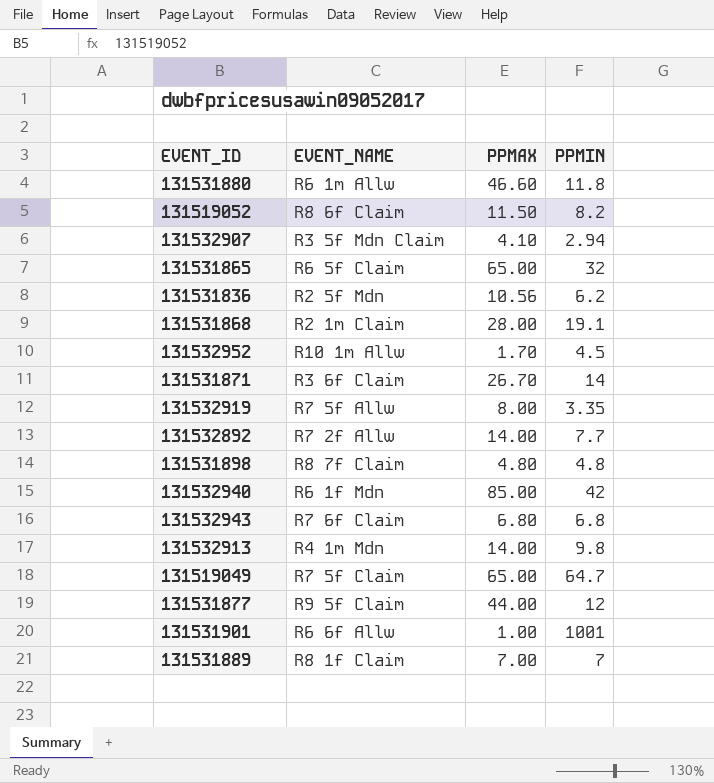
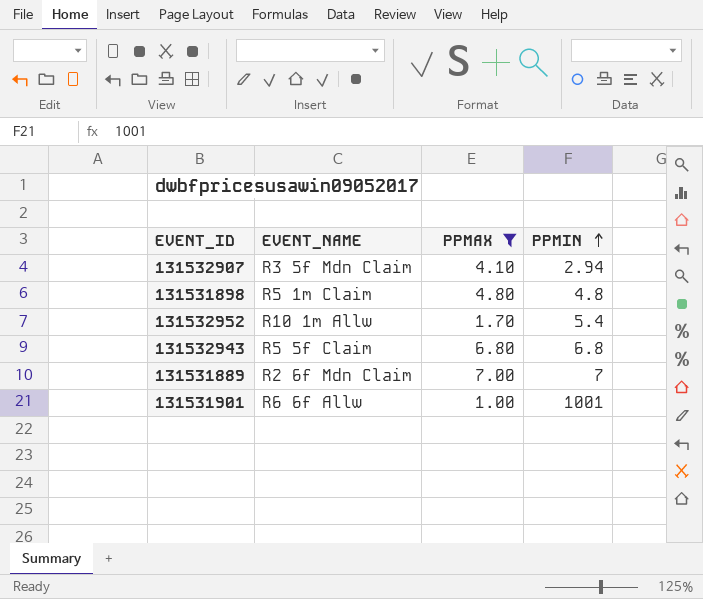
filter: none -> PPMAX <= 7.00
row order: none -> PPMIN ascending
131531898 | EVENT_NAME: R8 7f Claim -> R5 1m Claim
131532952 | PPMIN: 4.5 -> 5.4
131532943 | EVENT_NAME: R7 6f Claim -> R5 5f Claim
131531889 | EVENT_NAME: R8 1f Claim -> R2 6f Mdn Claim

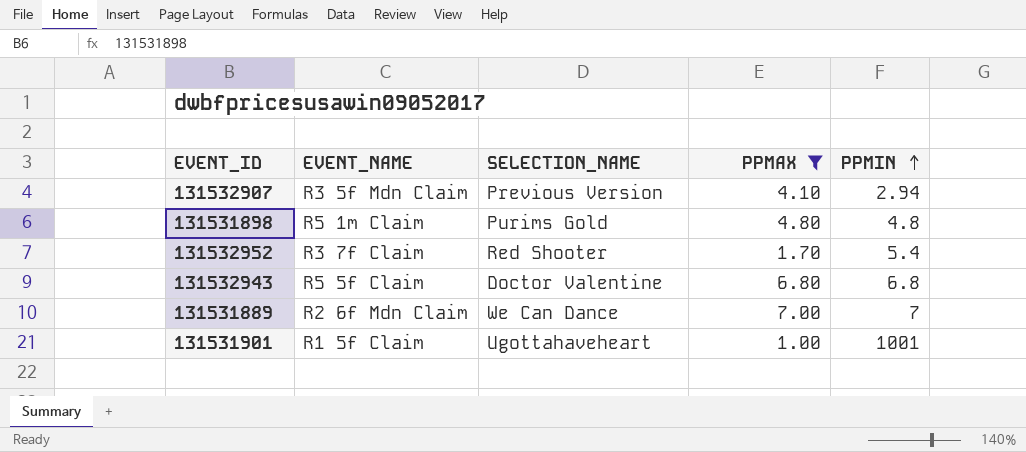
column SELECTION_NAME | position: none -> 3
131532952 | EVENT_NAME: R10 1m Allw -> R3 7f Claim
131531901 | EVENT_NAME: R6 6f Allw -> R1 5f Claim

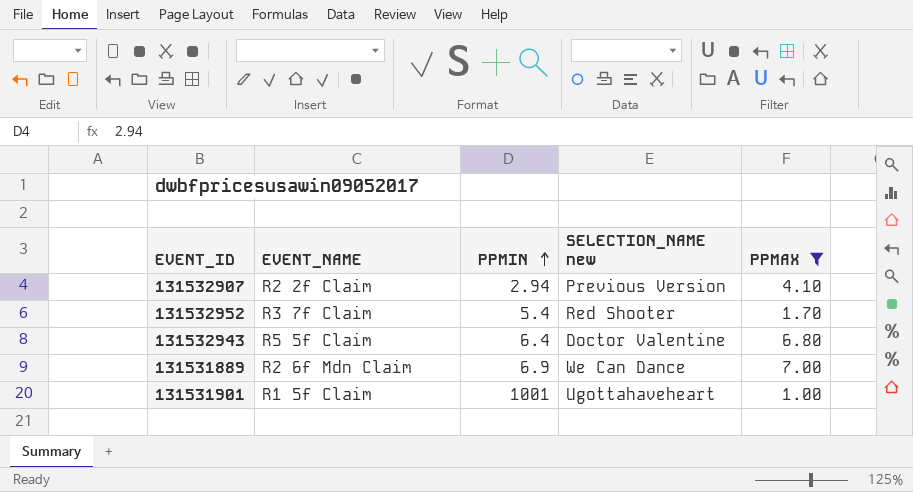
column PPMIN | position: 5 -> 3
column name: SELECTION_NAME -> SELECTION_NAME new
row 131531898: R5 1m Claim | Purims Gold | 4.80 | 4.8 -> none
131532907 | EVENT_NAME: R3 5f Mdn Claim -> R2 2f Claim
131532943 | PPMIN: 6.8 -> 6.4
131531889 | PPMIN: 7 -> 6.9

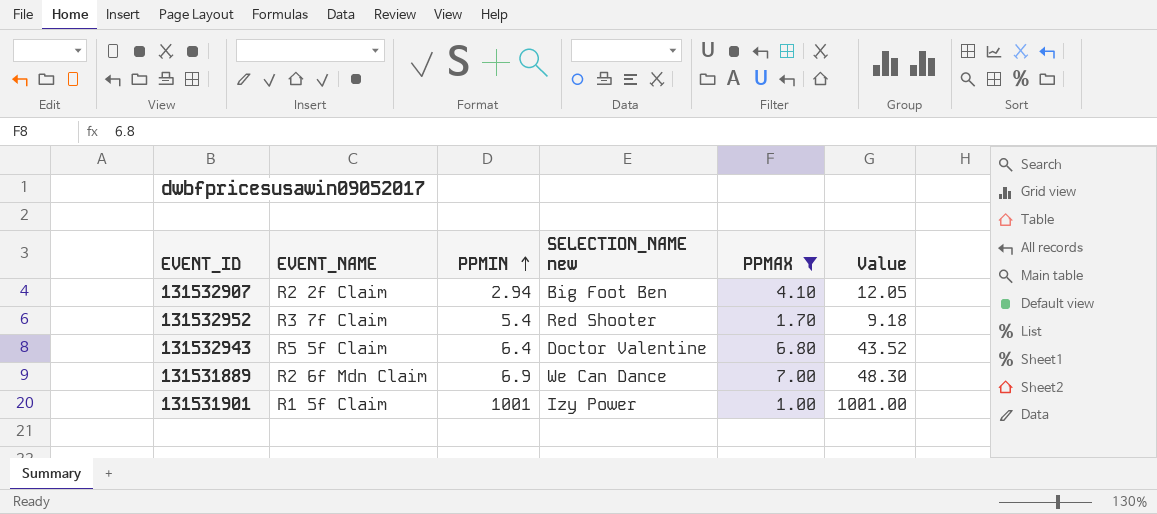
column Value | formula: none -> [PPMIN] * [PPMAX]
131532907 | SELECTION_NAME new: Previous Version -> Big Foot Ben
131531901 | SELECTION_NAME new: Ugottahaveheart -> Izy Power

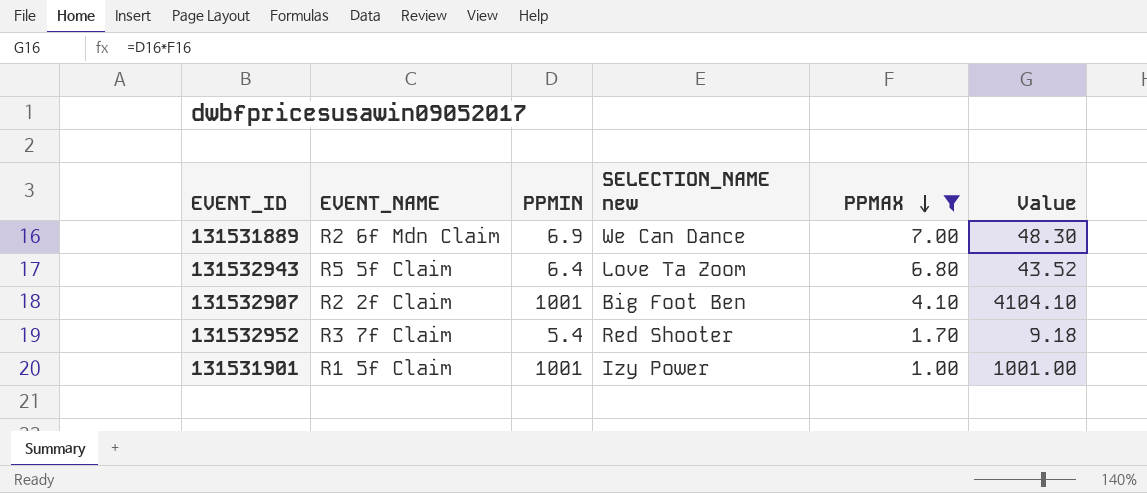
row order: PPMIN ascending -> PPMAX descending
131532943 | SELECTION_NAME new: Doctor Valentine -> Love Ta Zoom
131532907 | PPMIN: 2.94 -> 1001
131532907 | Value: 12.05 -> 4104.10

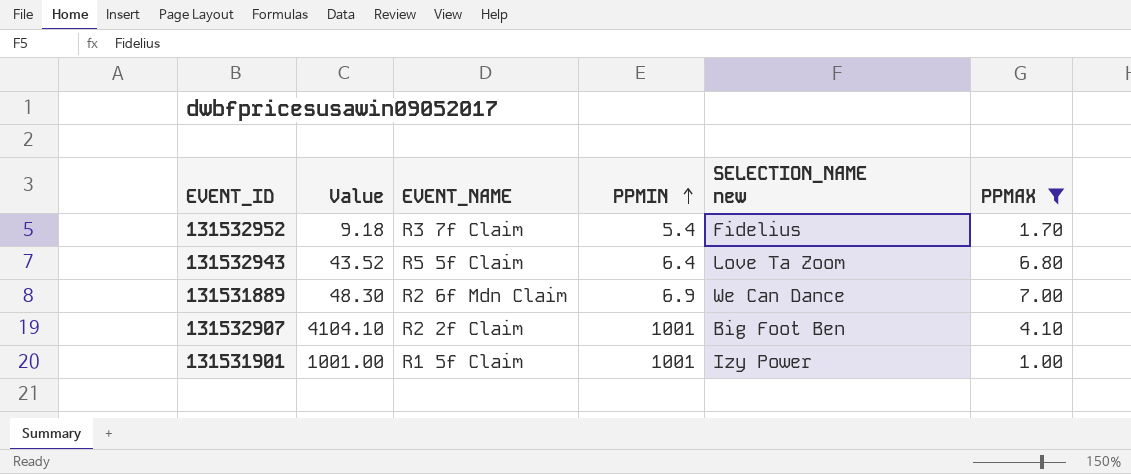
row order: PPMAX descending -> PPMIN ascending
column Value | position: 6 -> 2
131532952 | SELECTION_NAME new: Red Shooter -> Fidelius

